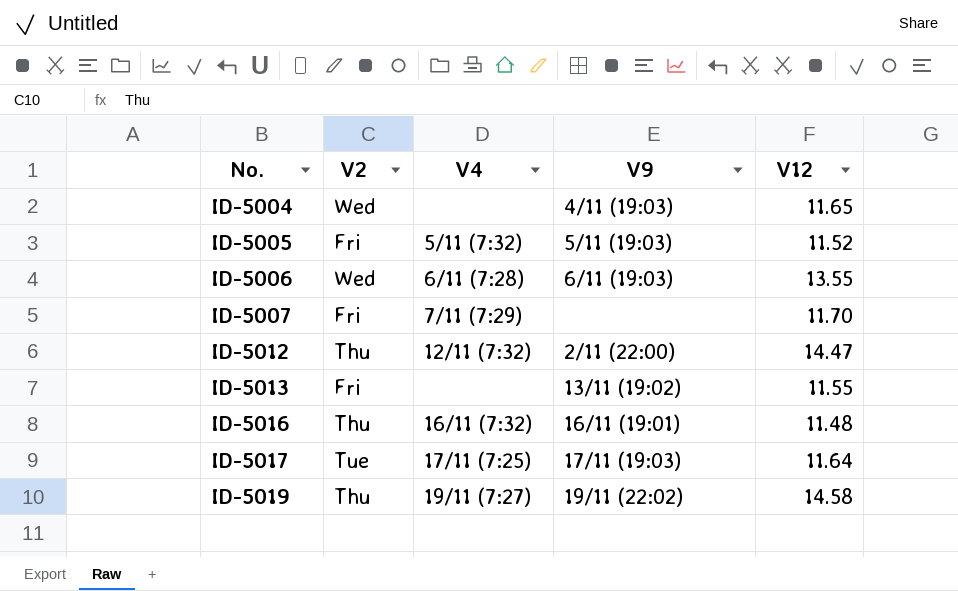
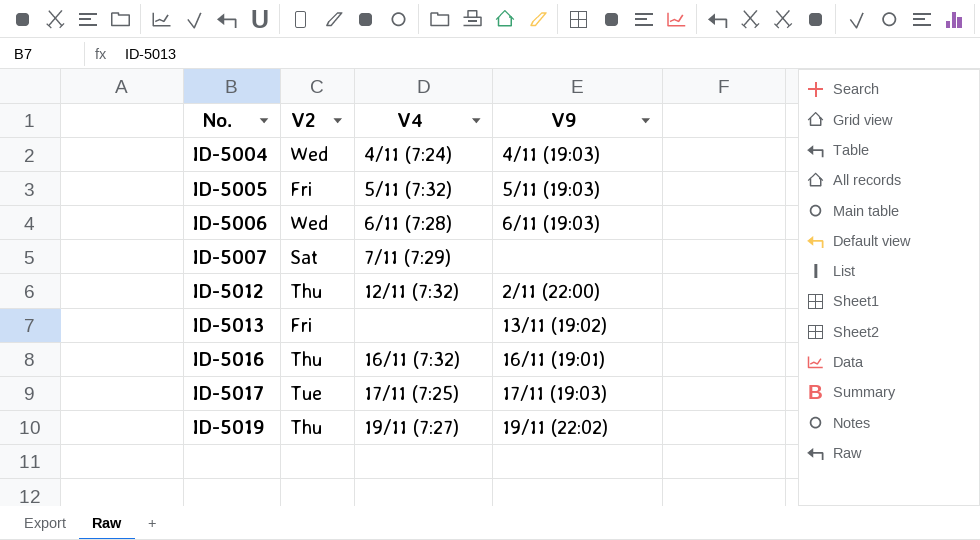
column V12 | position: 5 -> none
ID-5004 | V4: none -> 4/11 (7:24)
ID-5007 | V2: Fri -> Sat

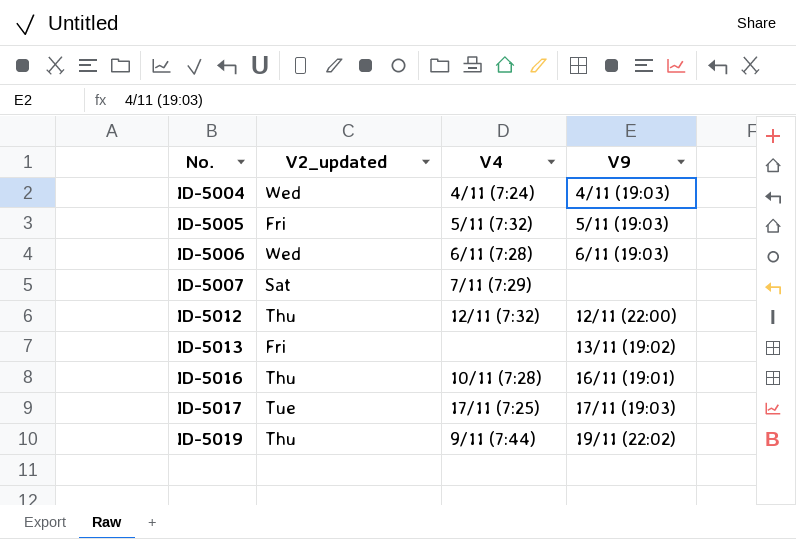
column name: V2 -> V2_updated
ID-5012 | V9: 2/11 (22:00) -> 12/11 (22:00)
ID-5016 | V4: 16/11 (7:32) -> 10/11 (7:28)
ID-5019 | V4: 19/11 (7:27) -> 9/11 (7:44)

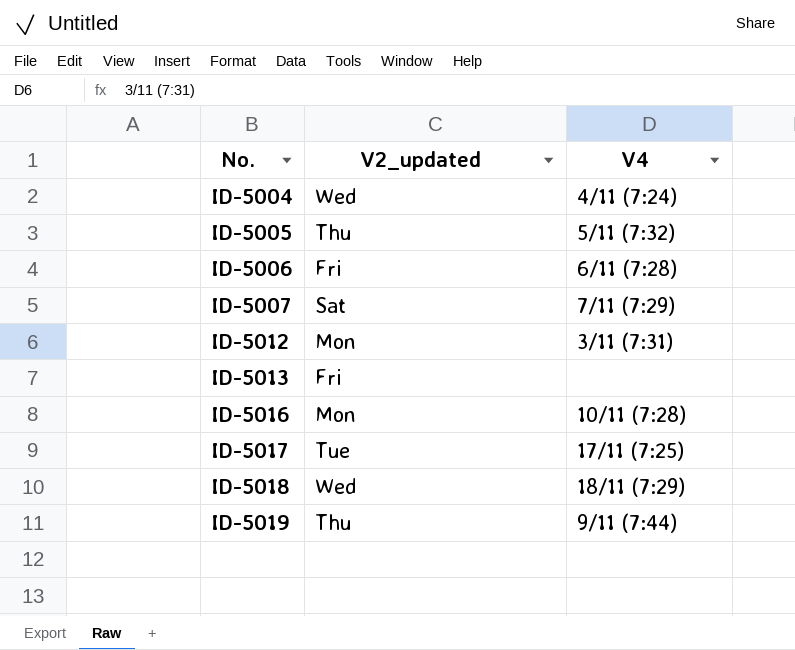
column V9 | position: 4 -> none
ID-5005 | V2_updated: Fri -> Thu
ID-5006 | V2_updated: Wed -> Fri
ID-5012 | V2_updated: Thu -> Mon
ID-5012 | V4: 12/11 (7:32) -> 3/11 (7:31)
ID-5016 | V2_updated: Thu -> Mon
row ID-5018: none -> Wed | 18/11 (7:29)

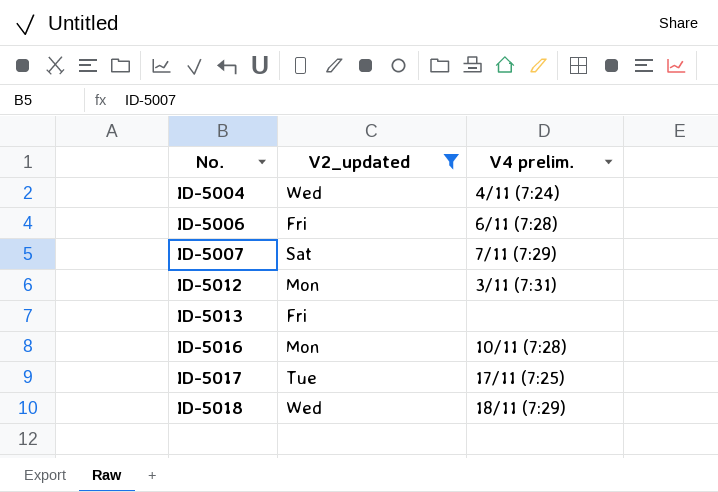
filter: none -> V2_updated != Thu
column name: V4 -> V4 prelim.

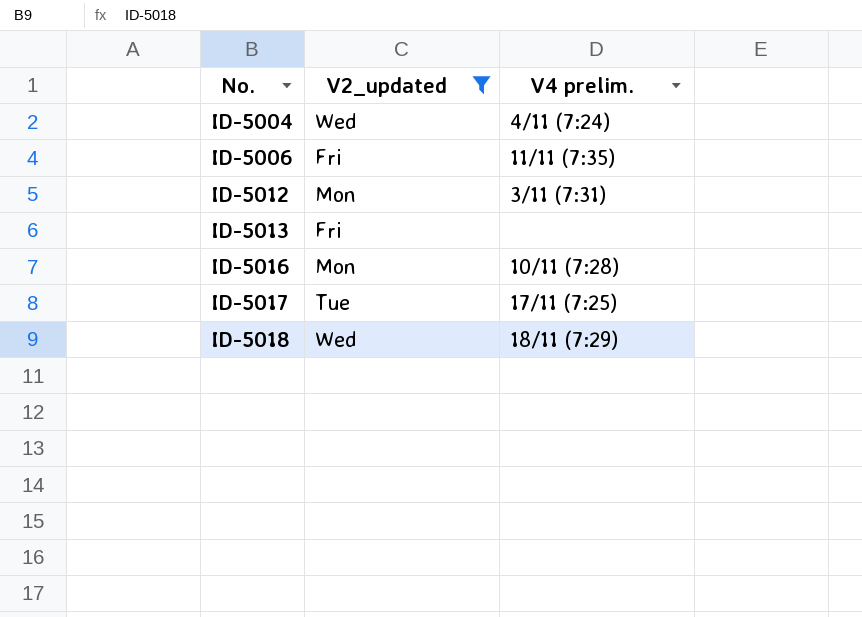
row ID-5007: Sat | 7/11 (7:29) -> none
ID-5006 | V4 prelim.: 6/11 (7:28) -> 11/11 (7:35)

